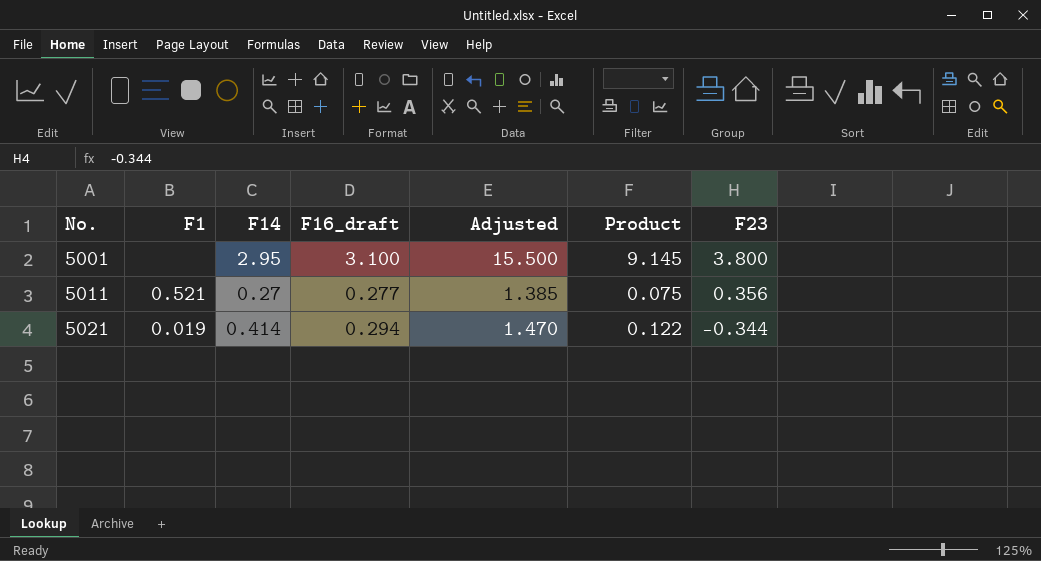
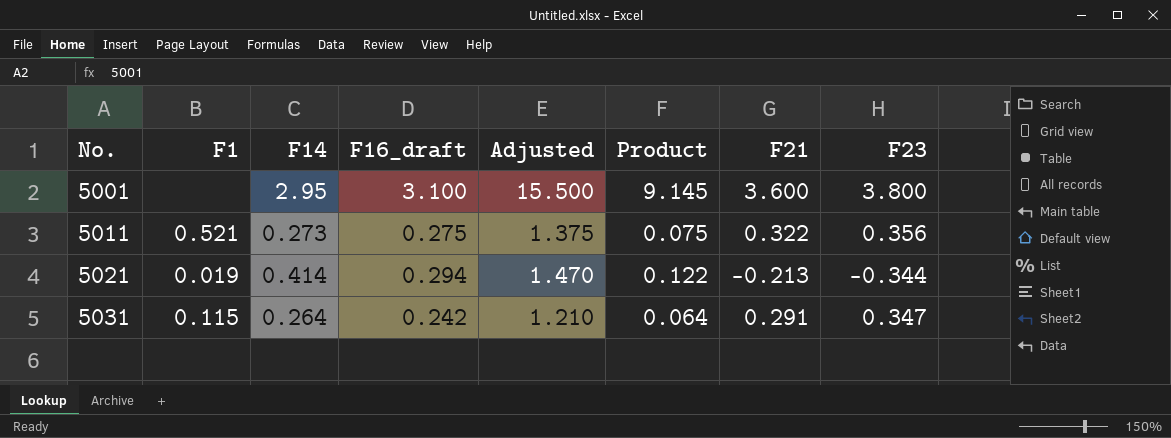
column F21 | position: none -> 7
5011 | F14: 0.27 -> 0.273
5011 | F16_draft: 0.277 -> 0.275
5011 | Adjusted: 1.385 -> 1.375
row 5031: none -> 0.115 | 0.264 | 0.242 | 1.210 | 0.064 | 0.291 | 0.347

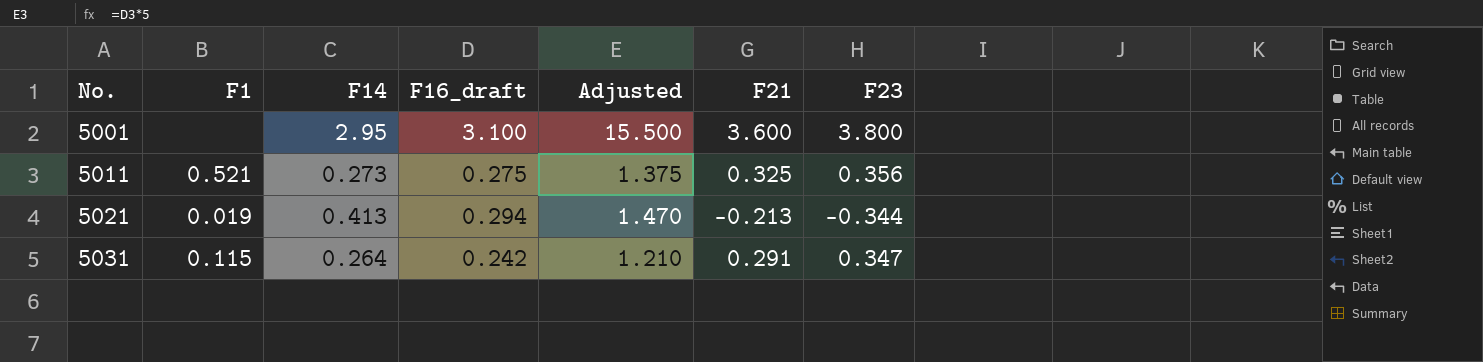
column Product | formula: [F14] * [F16_draft] -> none
5011 | F21: 0.322 -> 0.325
5021 | F14: 0.414 -> 0.413

